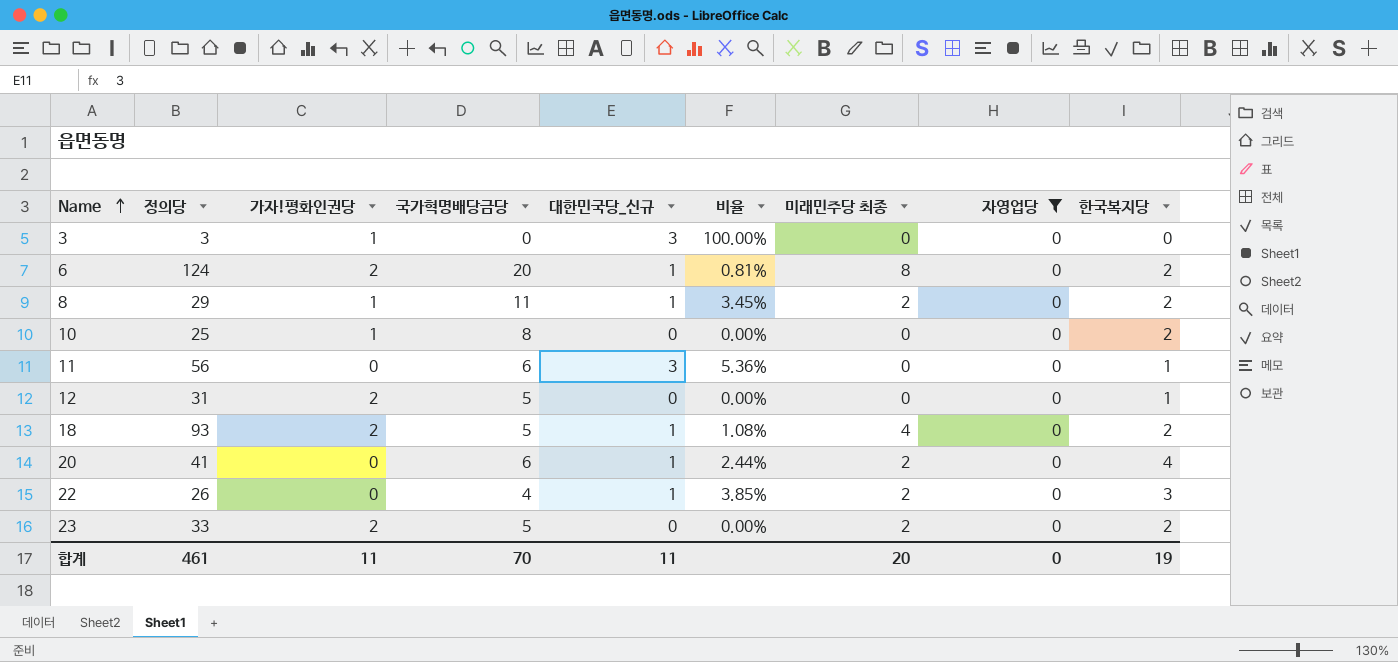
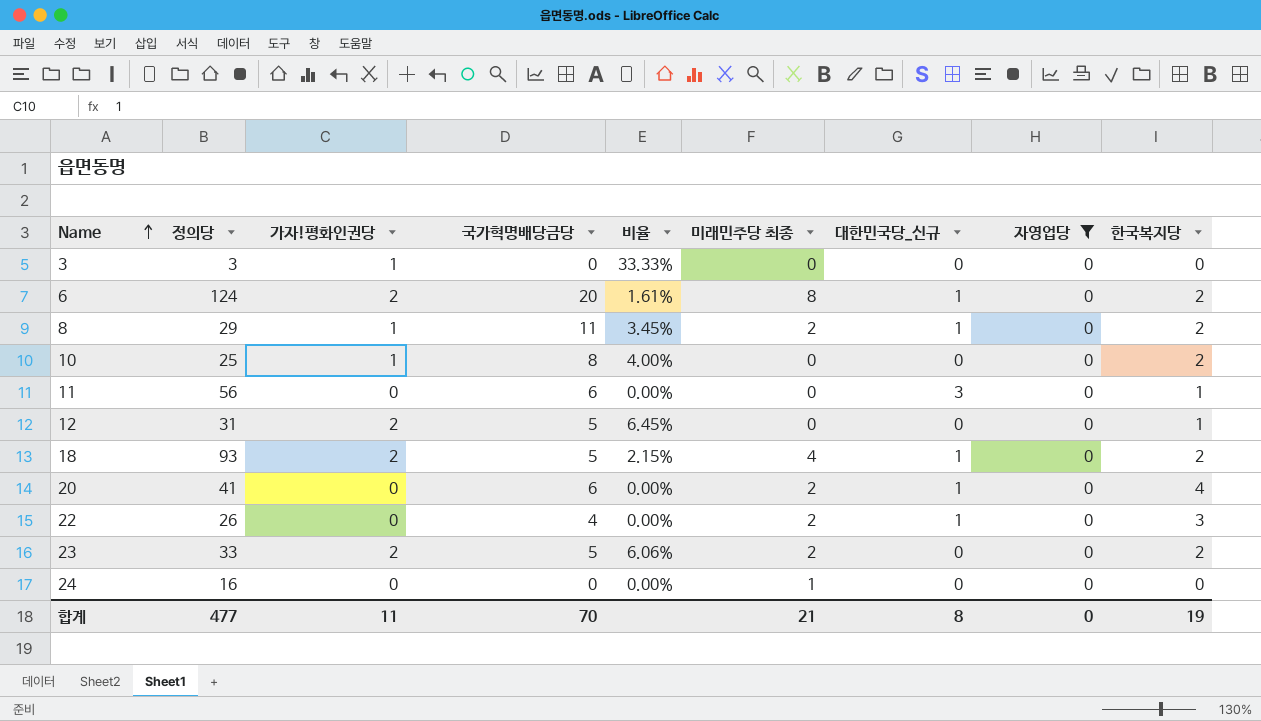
column 비율 | formula: [대한민국당_신규] / [정의당] -> [가자!평화인권당] / [정의당]
column 대한민국당_신규 | position: 5 -> 7
3 | 대한민국당_신규: 3 -> 0
row 24: none -> 16 | 0 | 0 | 0.00% | 1 | 0 | 0 | 0
합계 | 정의당: 461 -> 477
합계 | 미래민주당 최종: 20 -> 21
합계 | 대한민국당_신규: 11 -> 8

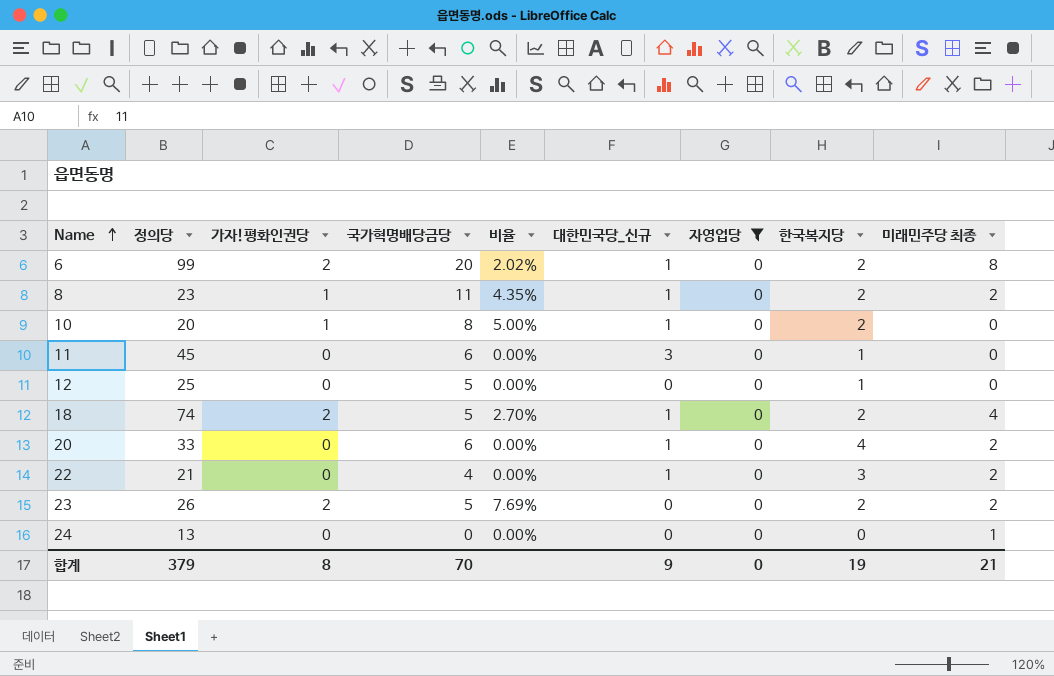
column 미래민주당 최종 | position: 6 -> 9
row 3: 3 | 1 | 0 | 33.33% | 0 | 0 | 0 | 0 -> none
6 | 정의당: 124 -> 99
6 | 비율: 1.61% -> 2.02%
8 | 정의당: 29 -> 23
8 | 비율: 3.45% -> 4.35%
10 | 정의당: 25 -> 20
10 | 비율: 4.00% -> 5.00%
10 | 대한민국당_신규: 0 -> 1
11 | 정의당: 56 -> 45
12 | 정의당: 31 -> 25
12 | 가자!평화인권당: 2 -> 0
12 | 비율: 6.45% -> 0.00%
18 | 정의당: 93 -> 74
18 | 비율: 2.15% -> 2.70%
20 | 정의당: 41 -> 33
22 | 정의당: 26 -> 21
23 | 정의당: 33 -> 26
23 | 비율: 6.06% -> 7.69%
24 | 정의당: 16 -> 13
합계 | 정의당: 477 -> 379
합계 | 가자!평화인권당: 11 -> 8
합계 | 대한민국당_신규: 8 -> 9

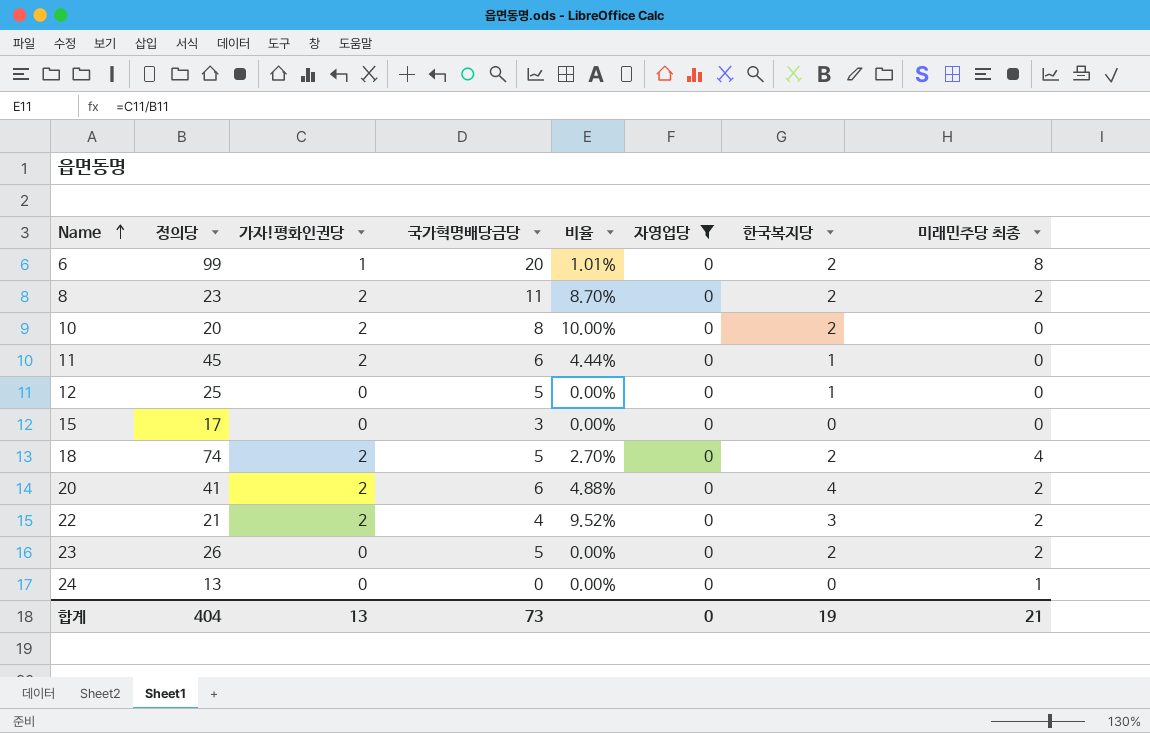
column 대한민국당_신규 | position: 6 -> none
6 | 가자!평화인권당: 2 -> 1
6 | 비율: 2.02% -> 1.01%
8 | 가자!평화인권당: 1 -> 2
8 | 비율: 4.35% -> 8.70%
10 | 가자!평화인권당: 1 -> 2
10 | 비율: 5.00% -> 10.00%
11 | 가자!평화인권당: 0 -> 2
11 | 비율: 0.00% -> 4.44%
row 15: none -> 17 | 0 | 3 | 0.00% | 0 | 0 | 0
20 | 정의당: 33 -> 41
20 | 가자!평화인권당: 0 -> 2
20 | 비율: 0.00% -> 4.88%
22 | 가자!평화인권당: 0 -> 2
22 | 비율: 0.00% -> 9.52%
23 | 가자!평화인권당: 2 -> 0
23 | 비율: 7.69% -> 0.00%
합계 | 정의당: 379 -> 404
합계 | 가자!평화인권당: 8 -> 13
합계 | 국가혁명배당금당: 70 -> 73

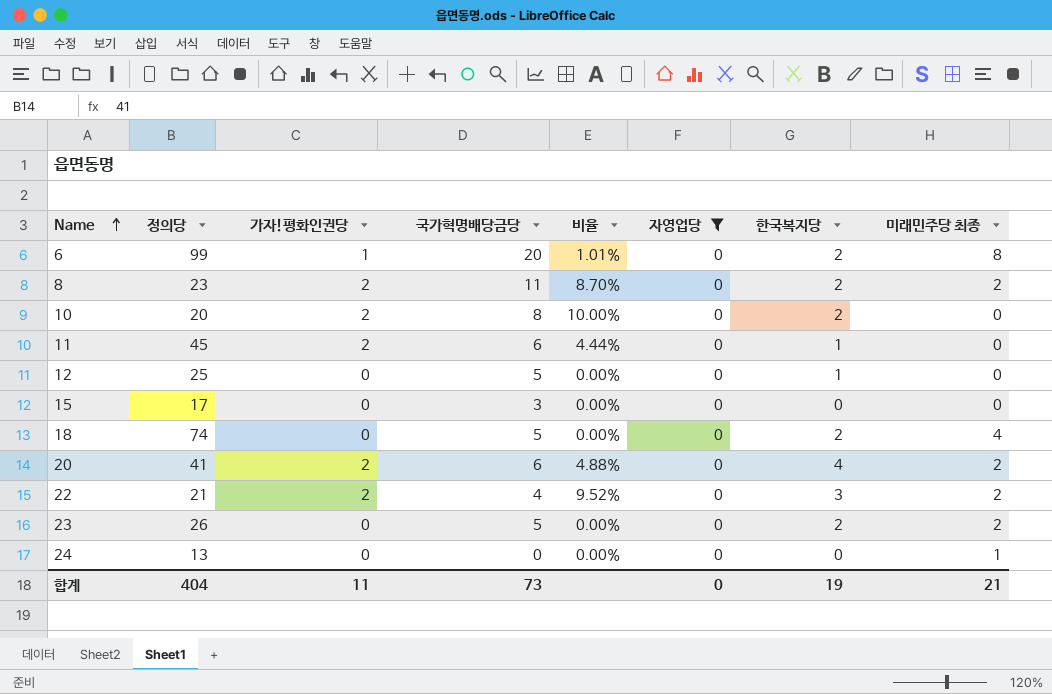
18 | 가자!평화인권당: 2 -> 0
18 | 비율: 2.70% -> 0.00%
합계 | 가자!평화인권당: 13 -> 11

